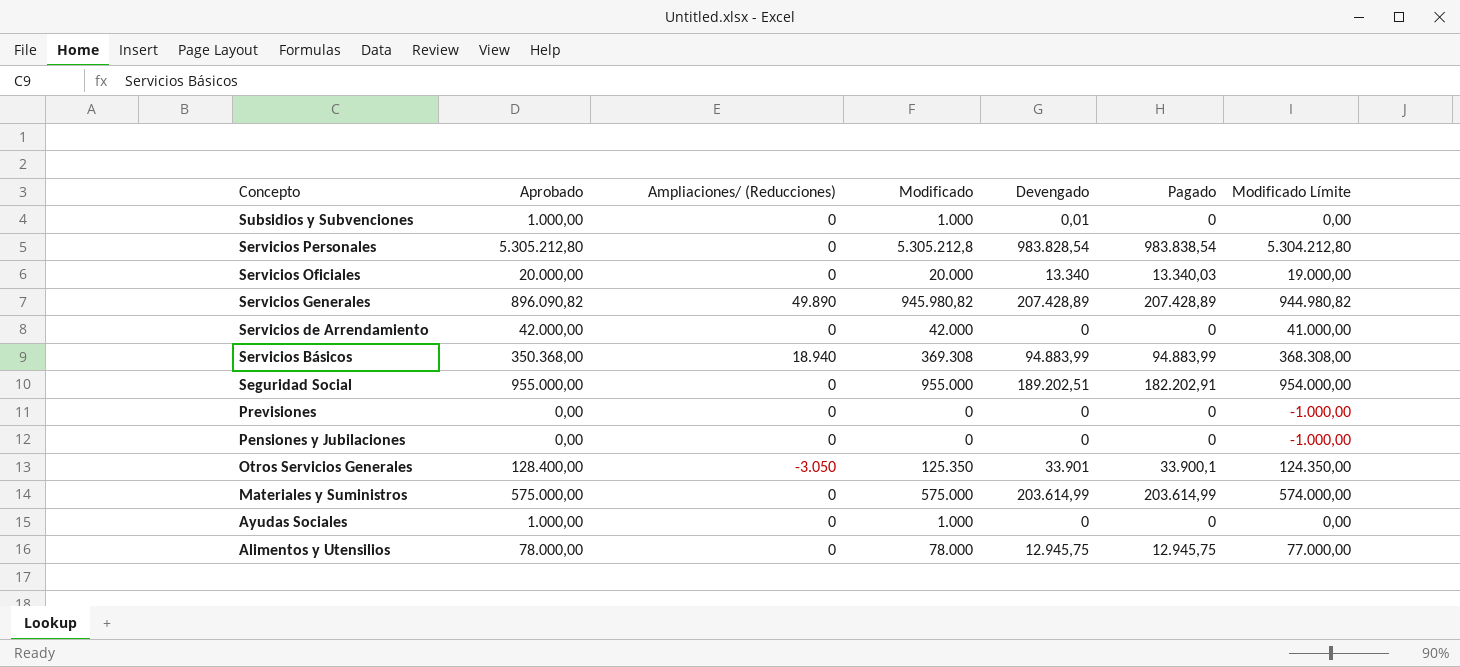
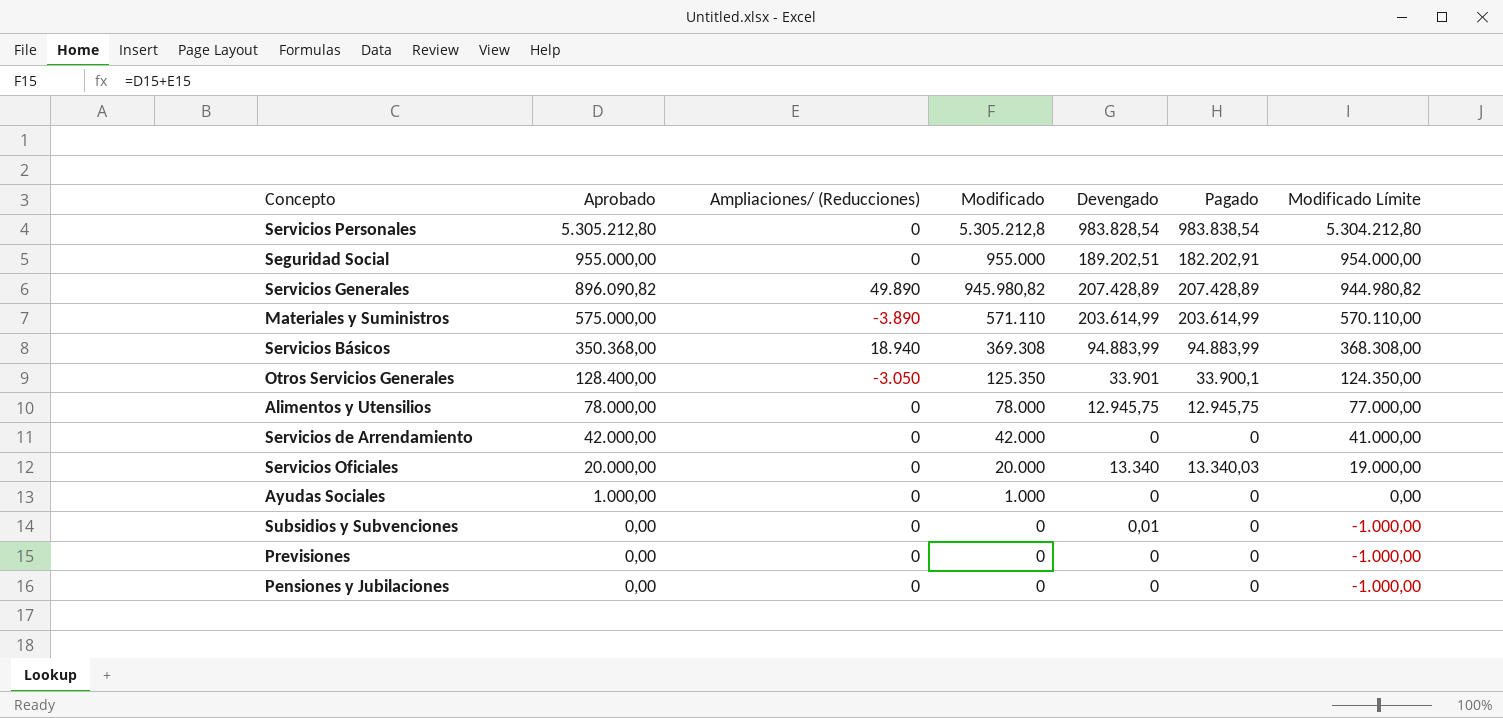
row order: Concepto descending -> Aprobado descending
Materiales y Suministros | Ampliaciones/ (Reducciones): 0 -> -3.890
Materiales y Suministros | Modificado: 575.000 -> 571.110
Materiales y Suministros | Modificado Límite: 574.000,00 -> 570.110,00
Subsidios y Subvenciones | Aprobado: 1.000,00 -> 0,00
Subsidios y Subvenciones | Modificado: 1.000 -> 0
Subsidios y Subvenciones | Modificado Límite: 0,00 -> -1.000,00

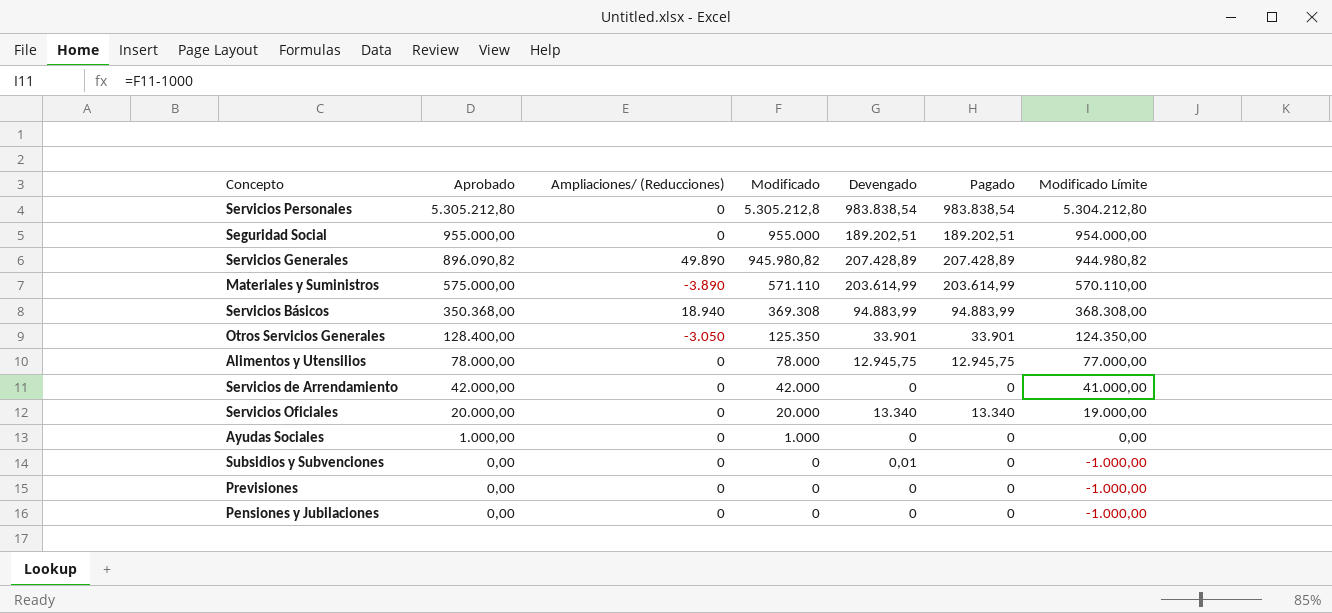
Servicios Personales | Devengado: 983.828,54 -> 983.838,54
Seguridad Social | Pagado: 182.202,91 -> 189.202,51
Otros Servicios Generales | Pagado: 33.900,1 -> 33.901
Servicios Oficiales | Pagado: 13.340,03 -> 13.340

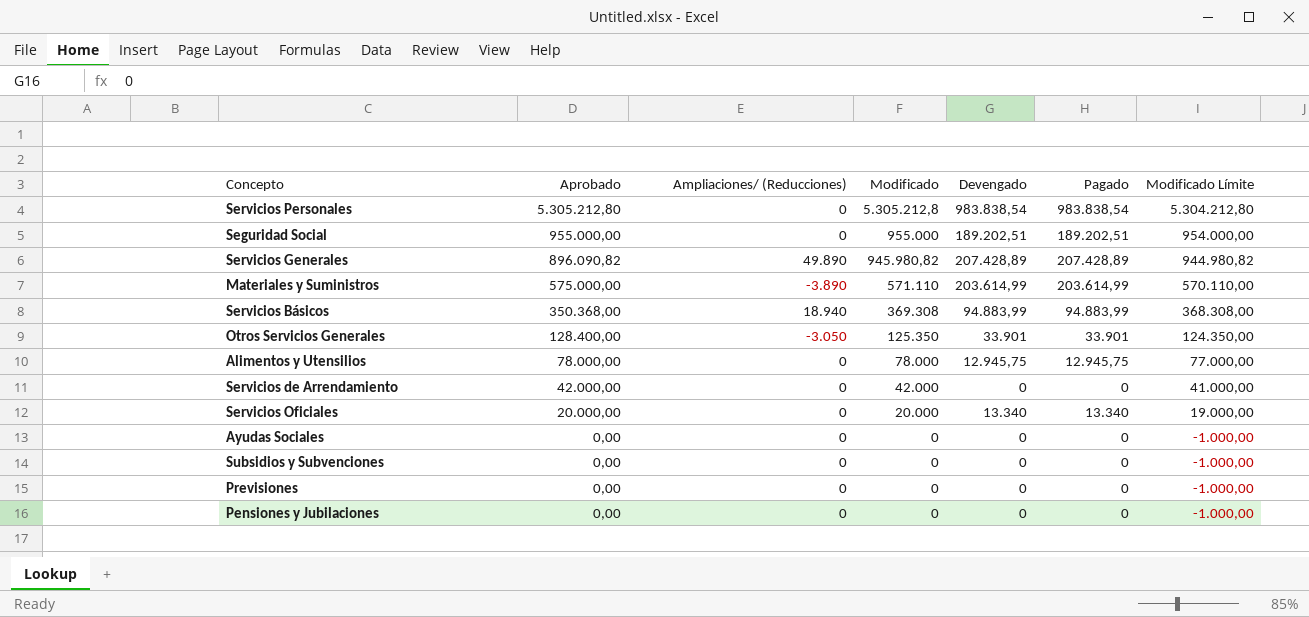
Ayudas Sociales | Aprobado: 1.000,00 -> 0,00
Ayudas Sociales | Modificado: 1.000 -> 0
Ayudas Sociales | Modificado Límite: 0,00 -> -1.000,00
Subsidios y Subvenciones | Devengado: 0,01 -> 0

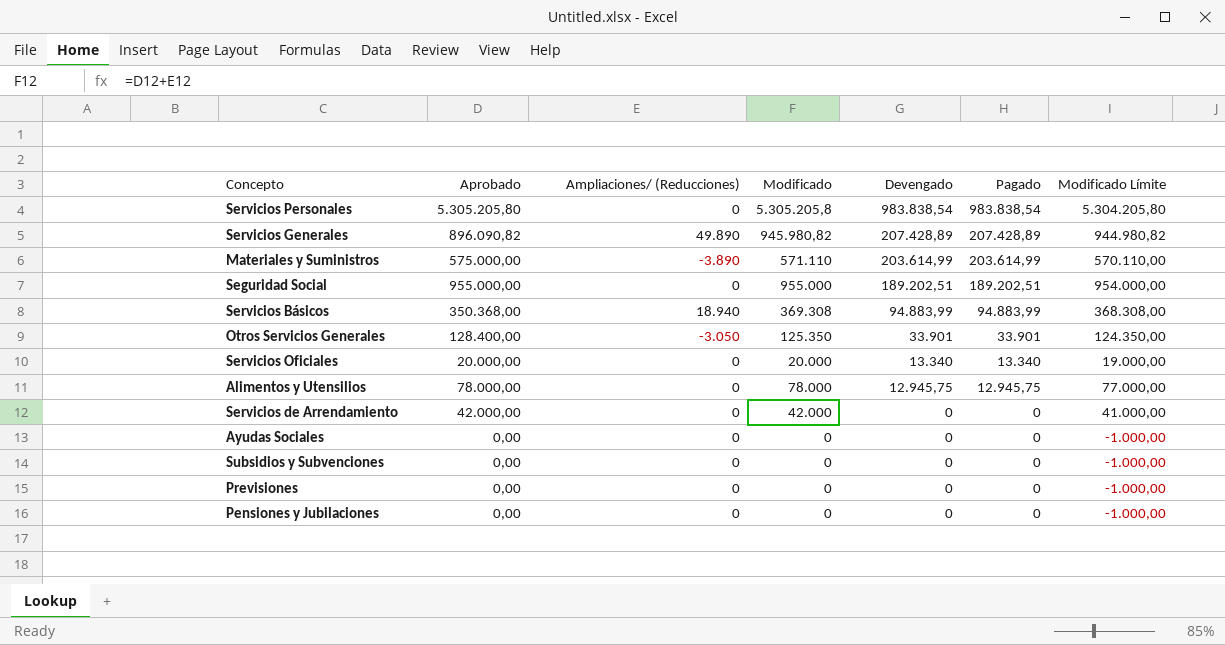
row order: Aprobado descending -> Devengado descending
Servicios Personales | Aprobado: 5.305.212,80 -> 5.305.205,80
Servicios Personales | Modificado: 5.305.212,8 -> 5.305.205,8
Servicios Personales | Modificado Límite: 5.304.212,80 -> 5.304.205,80

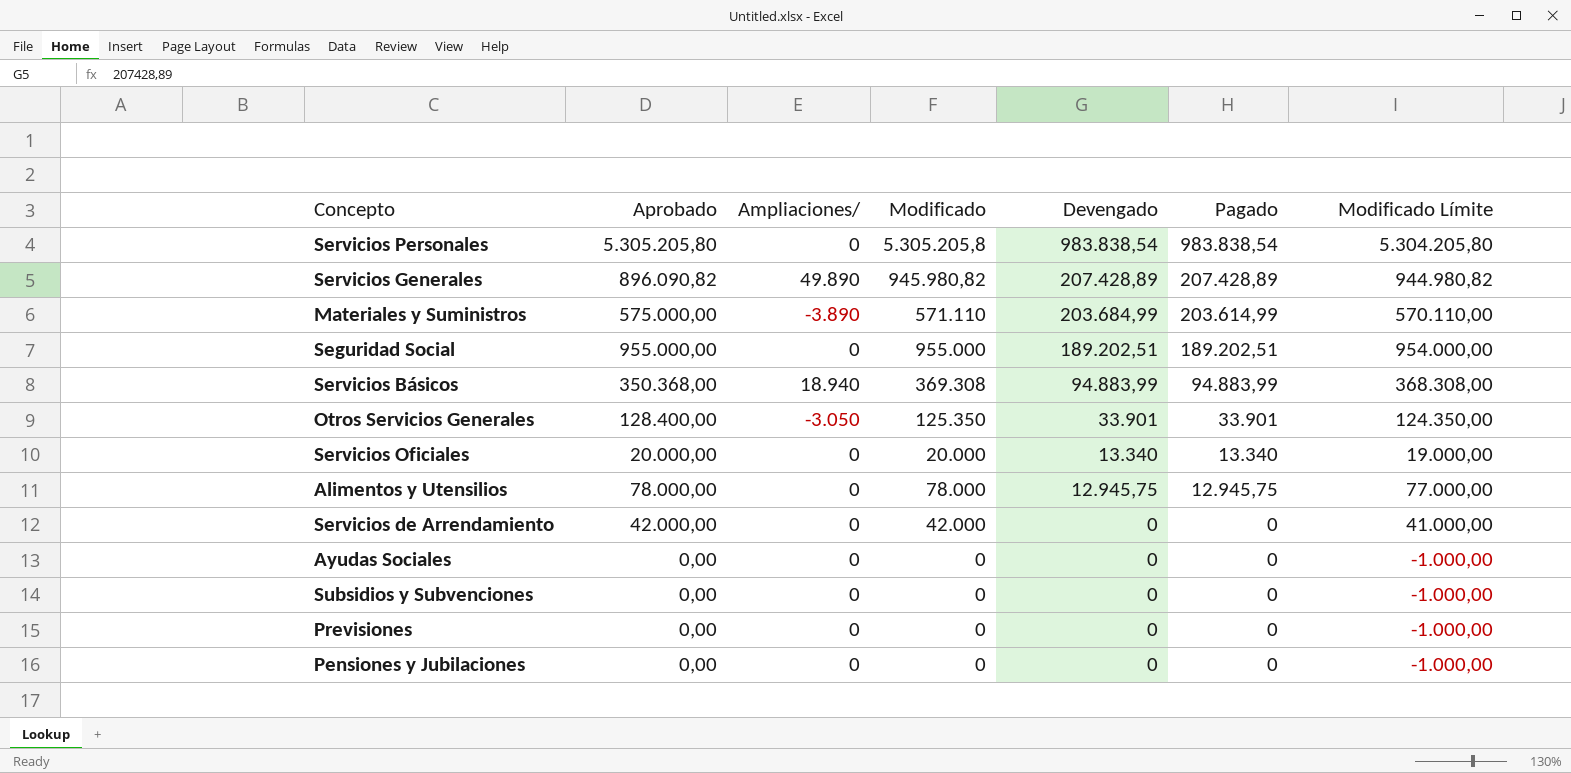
column name: Ampliaciones/ (Reducciones) -> Ampliaciones/
Materiales y Suministros | Devengado: 203.614,99 -> 203.684,99

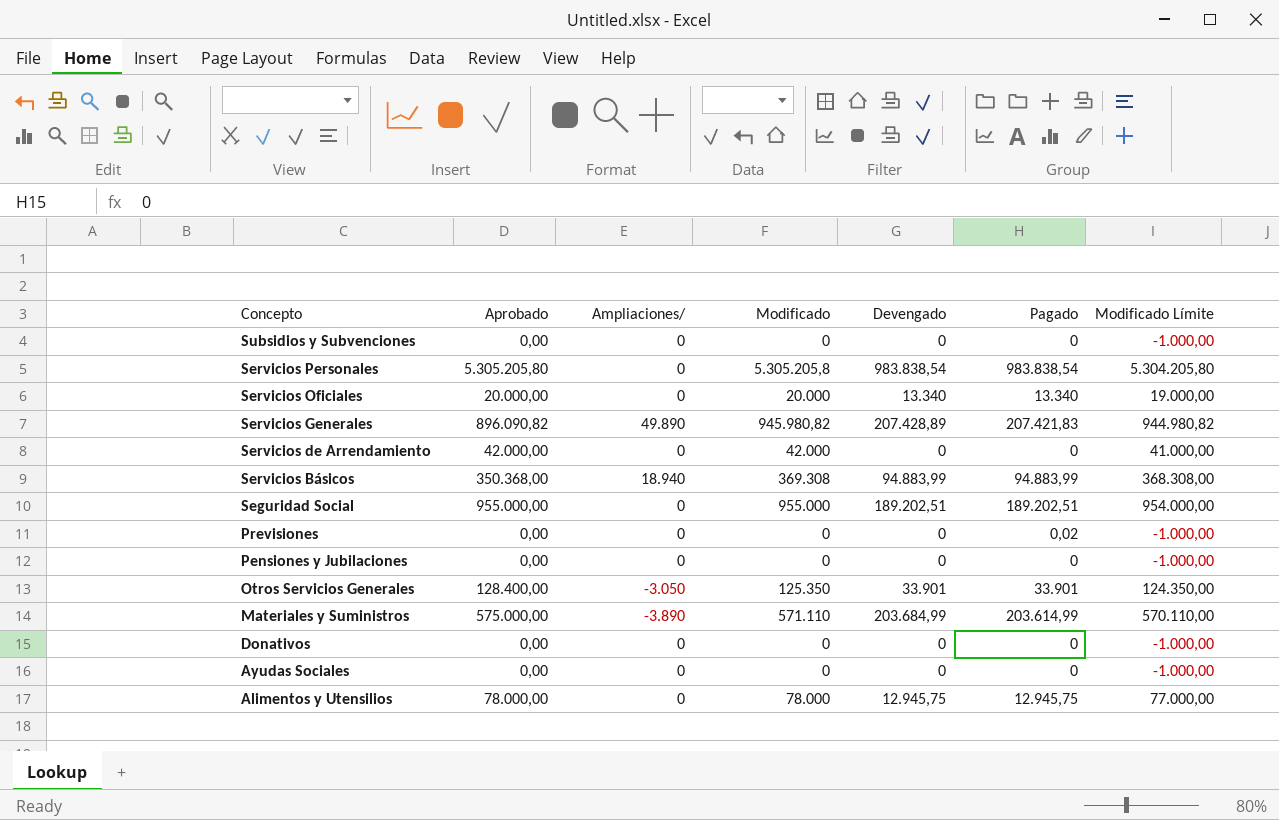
row order: Devengado descending -> Concepto descending
Servicios Generales | Pagado: 207.428,89 -> 207.421,83
Previsiones | Pagado: 0 -> 0,02
row Donativos: none -> 0,00 | 0 | 0 | 0 | 0 | -1.000,00

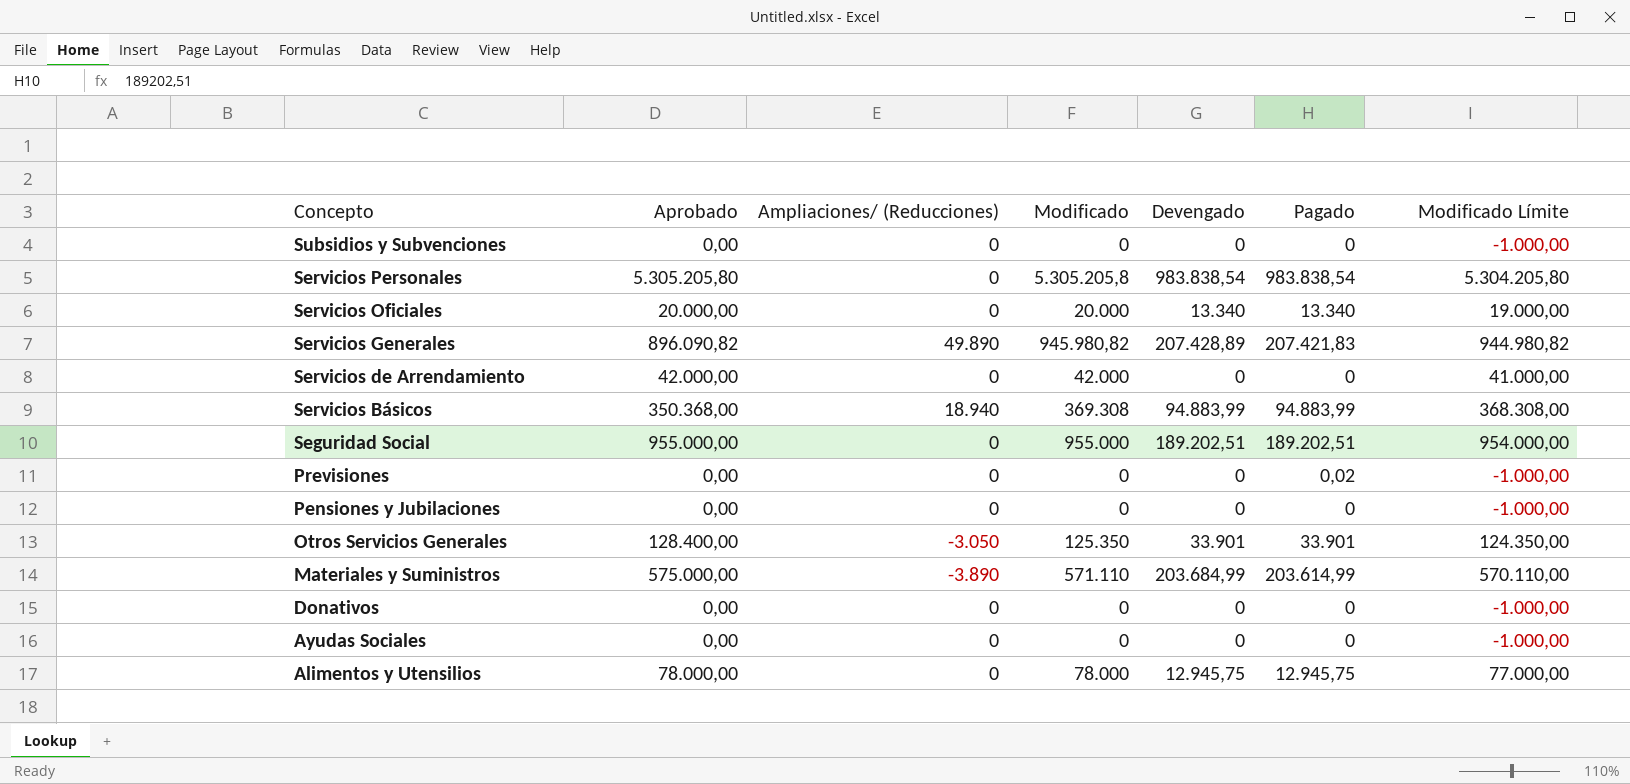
column name: Ampliaciones/ -> Ampliaciones/ (Reducciones)

